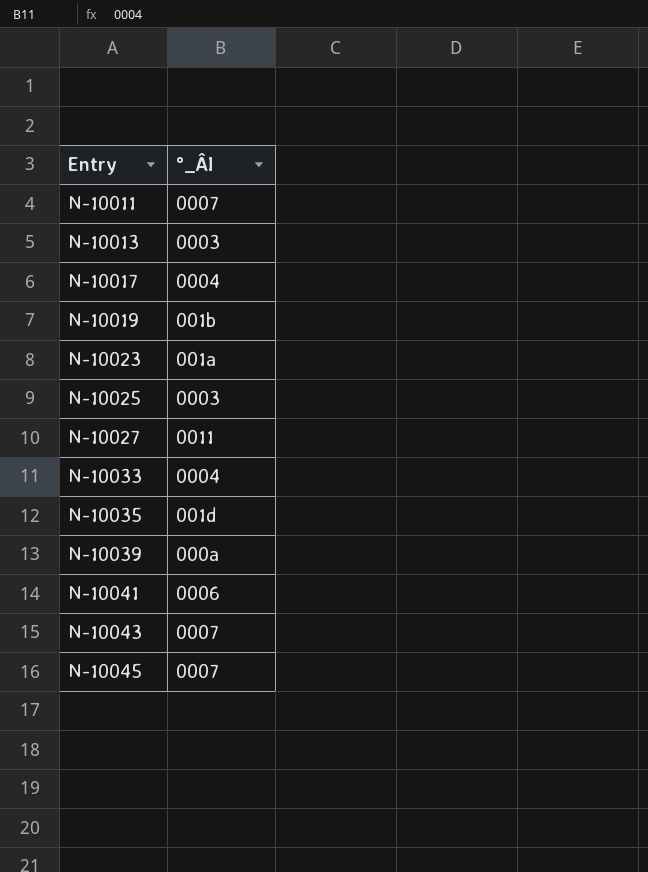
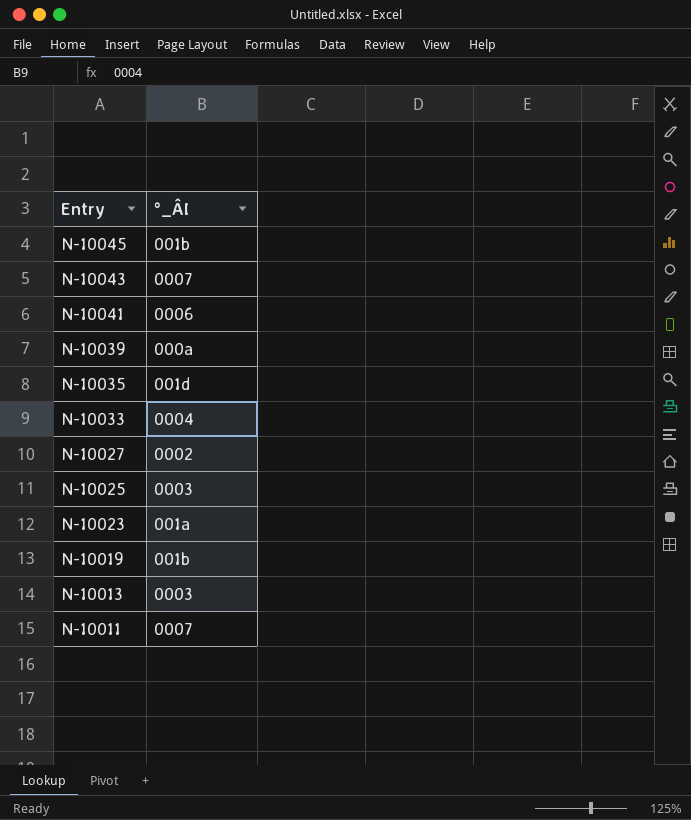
row order: Entry ascending -> Entry descending
row N-10017: 0004 -> none
N-10045 | °_ÂI: 0007 -> 001b
N-10027 | °_ÂI: 0011 -> 0002

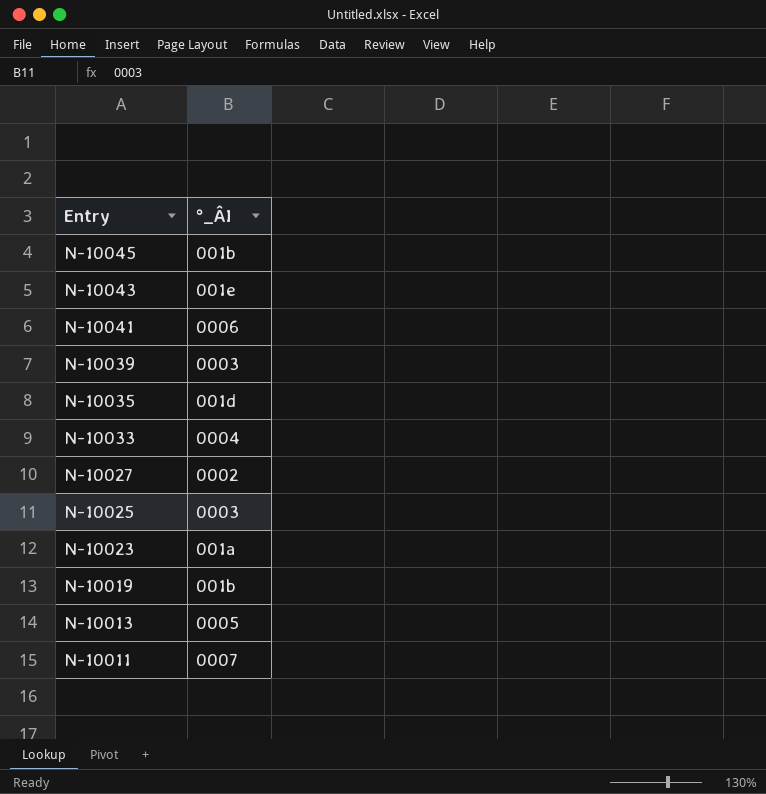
N-10043 | °_ÂI: 0007 -> 001e
N-10039 | °_ÂI: 000a -> 0003
N-10013 | °_ÂI: 0003 -> 0005

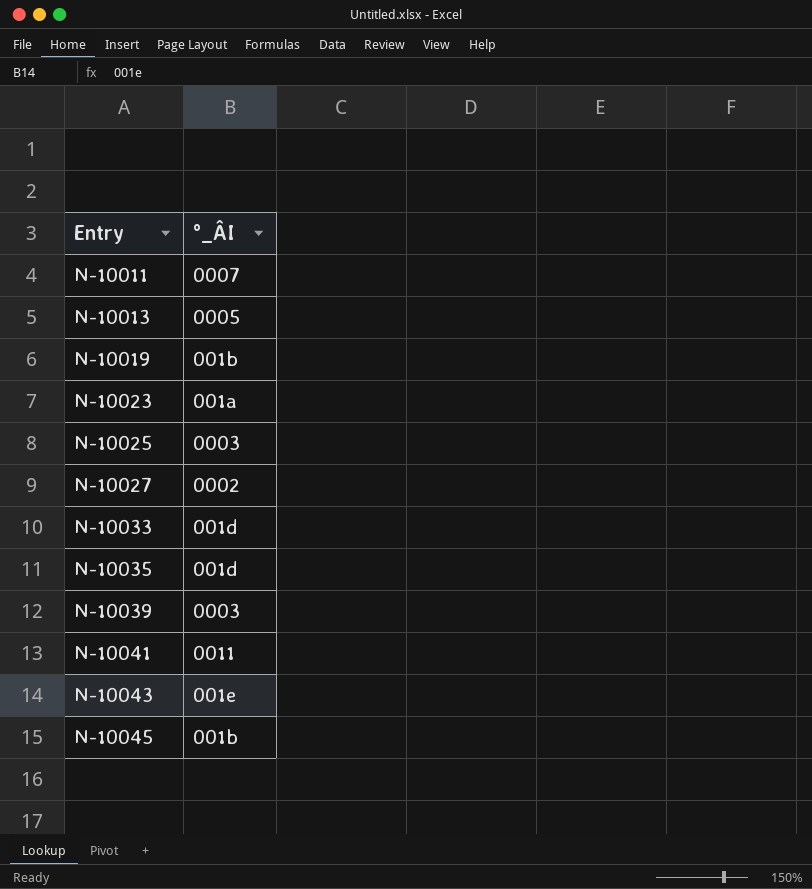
row order: Entry descending -> Entry ascending
N-10033 | °_ÂI: 0004 -> 001d
N-10041 | °_ÂI: 0006 -> 0011

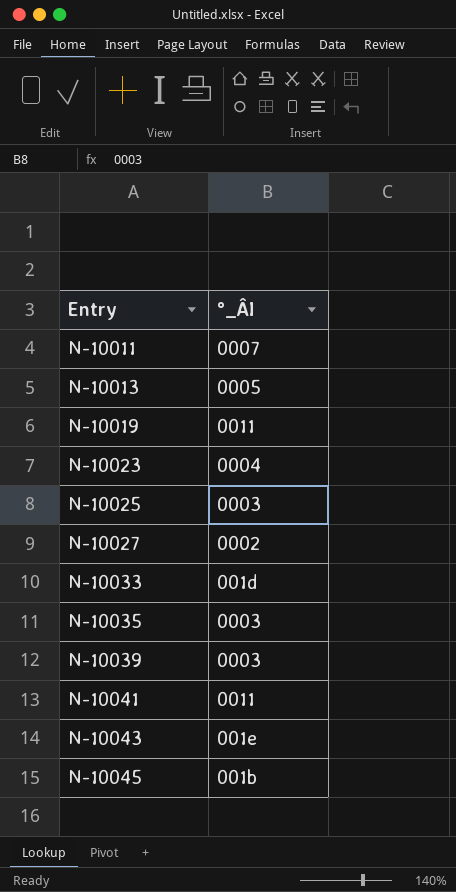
N-10019 | °_ÂI: 001b -> 0011
N-10023 | °_ÂI: 001a -> 0004
N-10035 | °_ÂI: 001d -> 0003

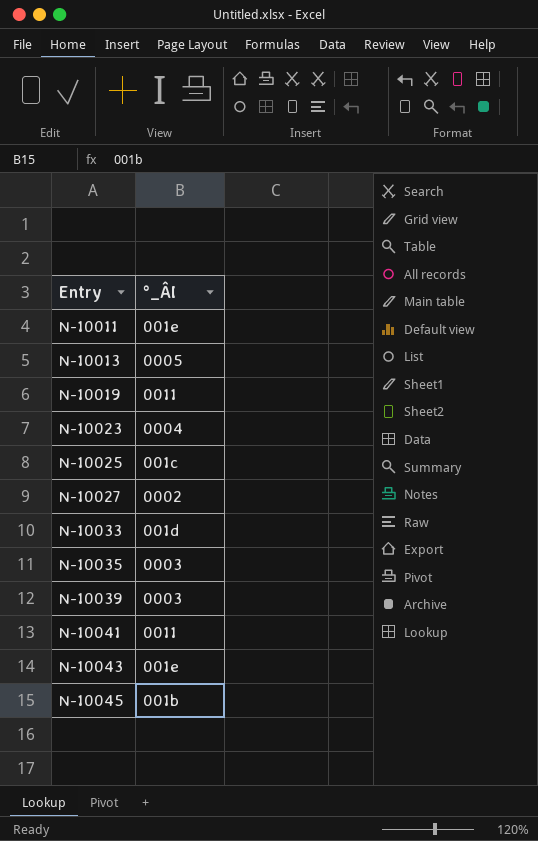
N-10011 | °_ÂI: 0007 -> 001e
N-10025 | °_ÂI: 0003 -> 001c

